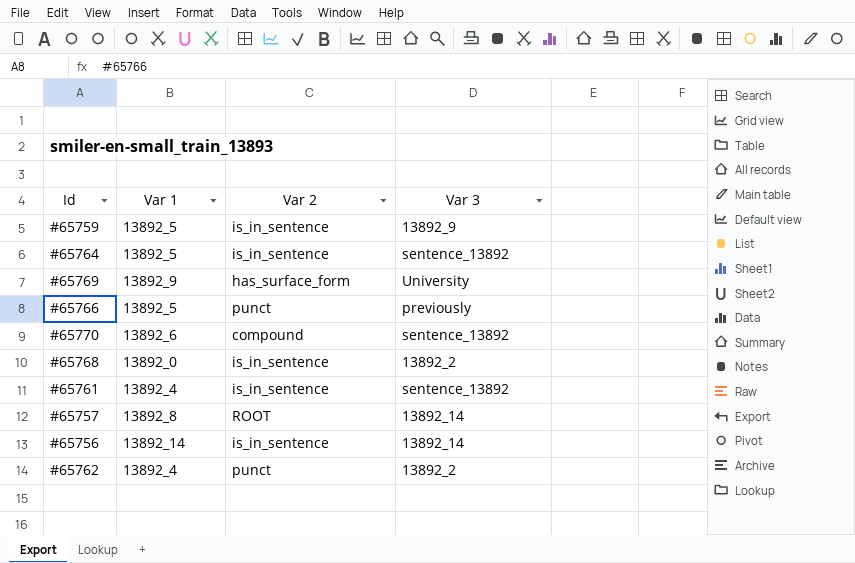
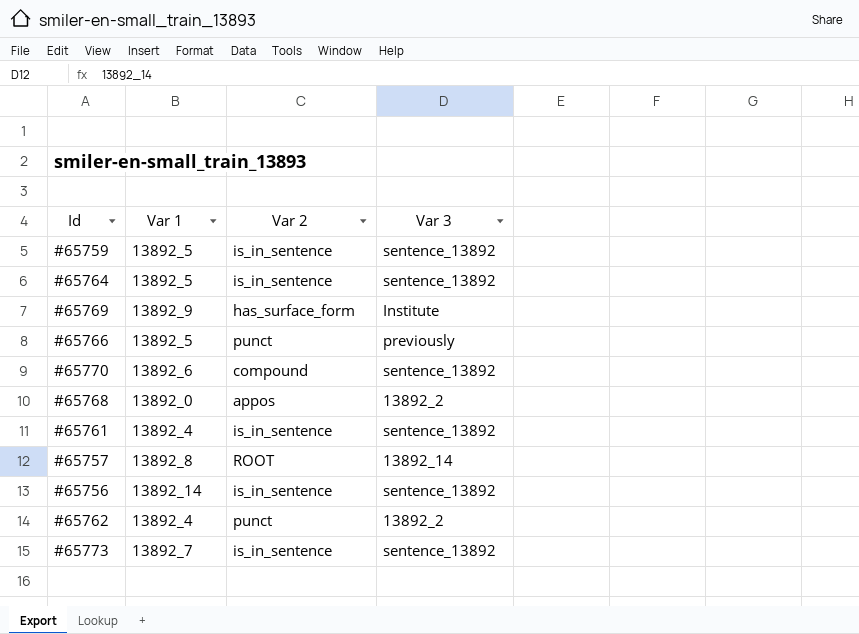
#65759 | Var 3: 13892_9 -> sentence_13892
#65769 | Var 3: University -> Institute
#65768 | Var 2: is_in_sentence -> appos
#65756 | Var 3: 13892_14 -> sentence_13892
row #65773: none -> 13892_7 | is_in_sentence | sentence_13892

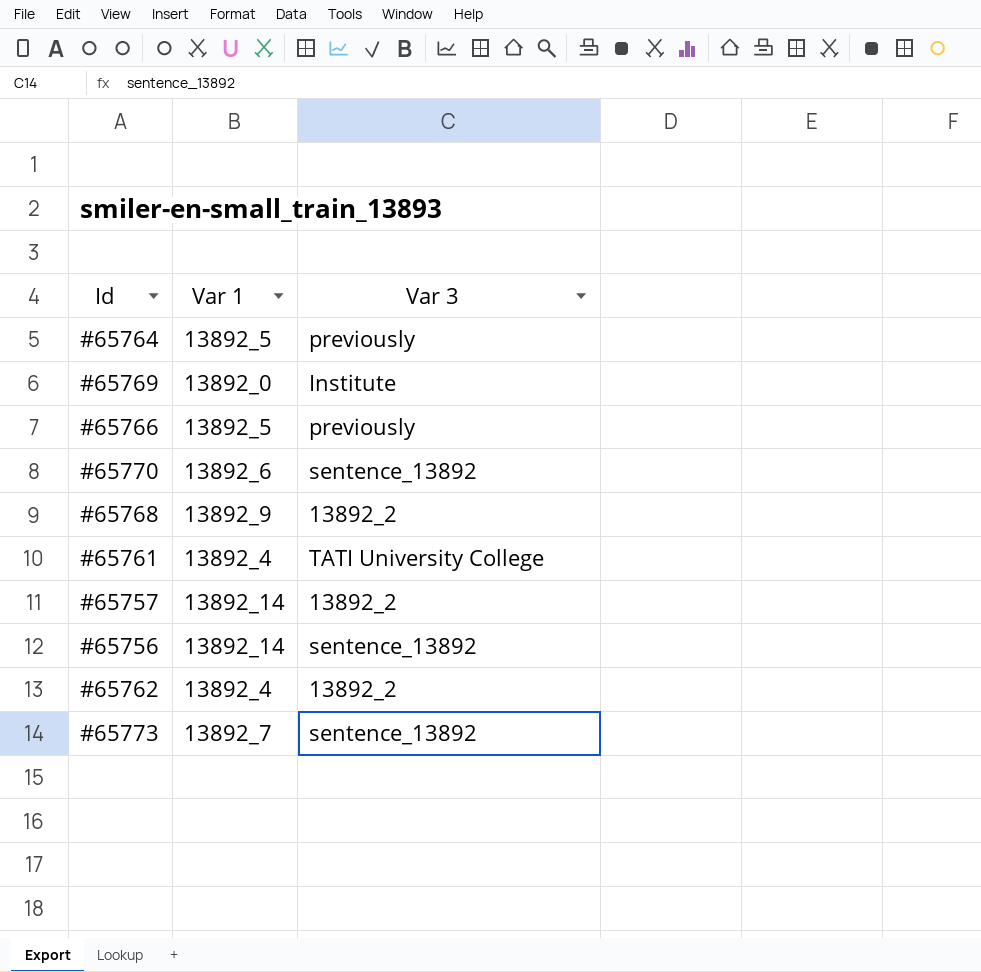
column Var 2 | position: 3 -> none
row #65759: 13892_5 | is_in_sentence | sentence_13892 -> none
#65764 | Var 3: sentence_13892 -> previously
#65769 | Var 1: 13892_9 -> 13892_0
#65768 | Var 1: 13892_0 -> 13892_9
#65761 | Var 3: sentence_13892 -> TATI University College
#65757 | Var 1: 13892_8 -> 13892_14
#65757 | Var 3: 13892_14 -> 13892_2

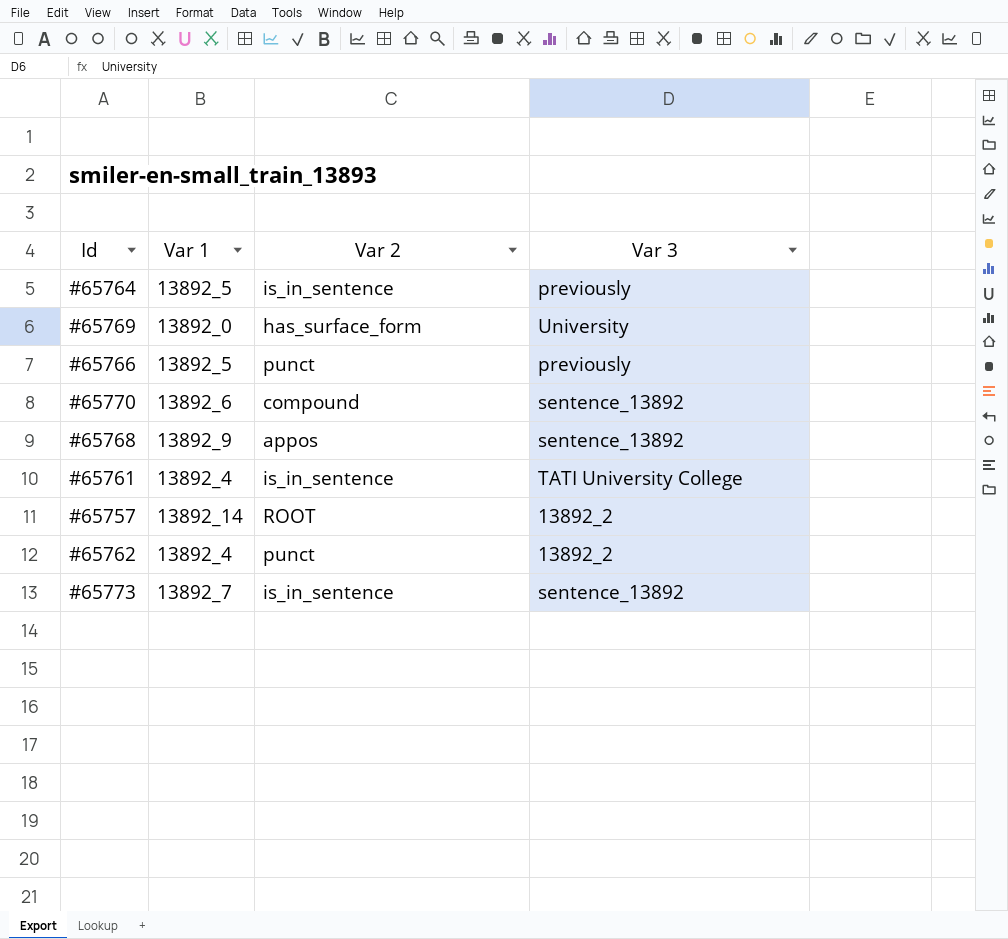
column Var 2 | position: none -> 3
row #65756: 13892_14 | sentence_13892 -> none
#65769 | Var 3: Institute -> University
#65768 | Var 3: 13892_2 -> sentence_13892

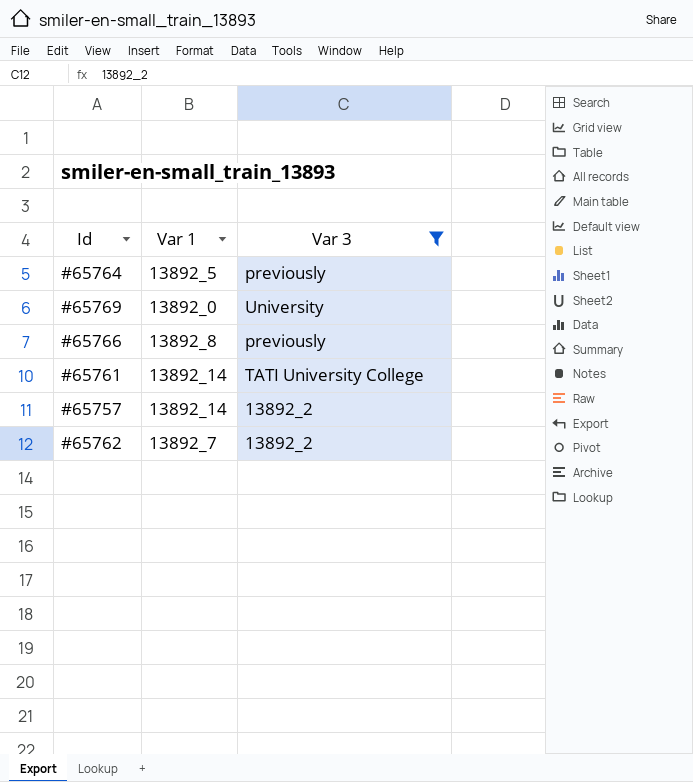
filter: none -> Var 3 != sentence_13892
column Var 2 | position: 3 -> none
#65766 | Var 1: 13892_5 -> 13892_8
#65761 | Var 1: 13892_4 -> 13892_14
#65762 | Var 1: 13892_4 -> 13892_7

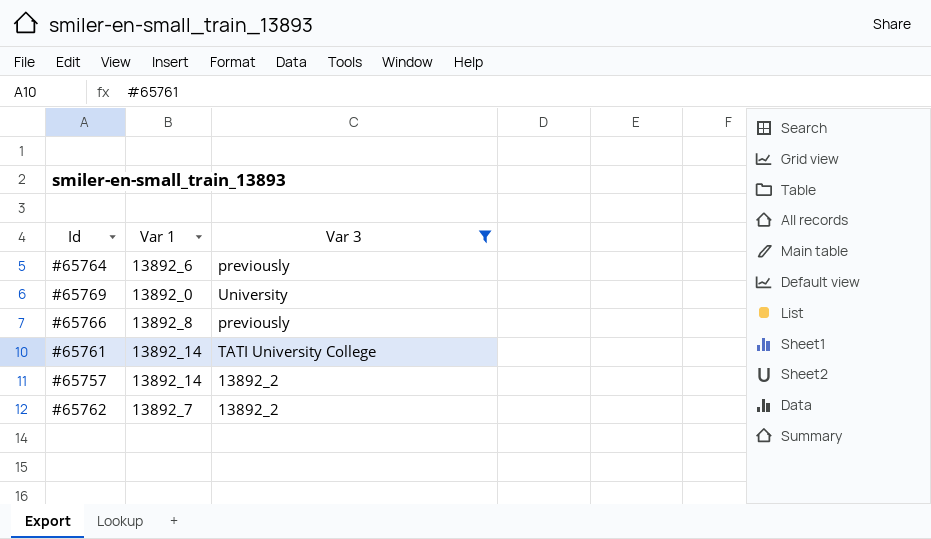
#65764 | Var 1: 13892_5 -> 13892_6

